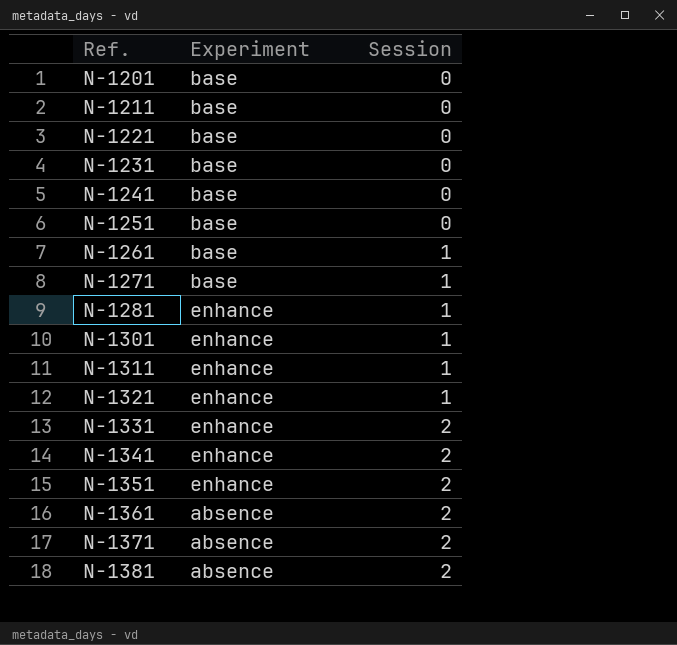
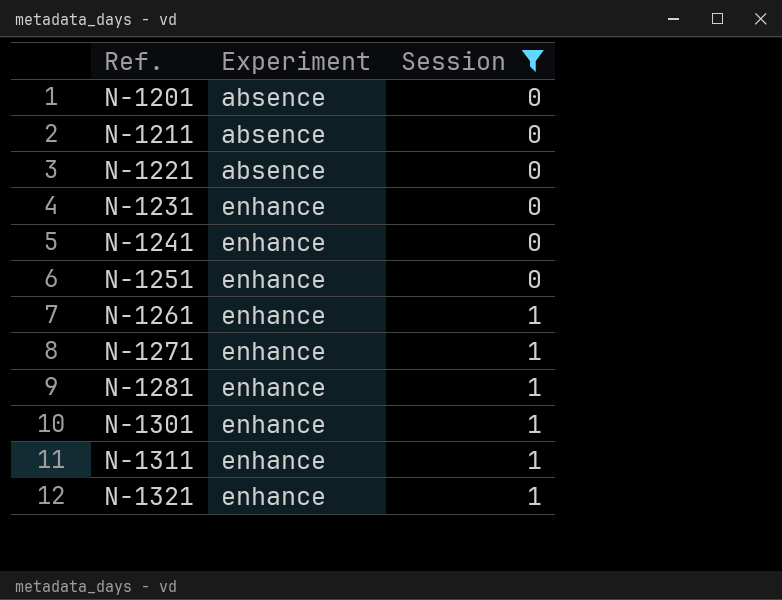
filter: none -> Session != 2
N-1201 | Experiment: base -> absence
N-1211 | Experiment: base -> absence
N-1221 | Experiment: base -> absence
N-1231 | Experiment: base -> enhance
N-1241 | Experiment: base -> enhance
N-1251 | Experiment: base -> enhance
N-1261 | Experiment: base -> enhance
N-1271 | Experiment: base -> enhance

